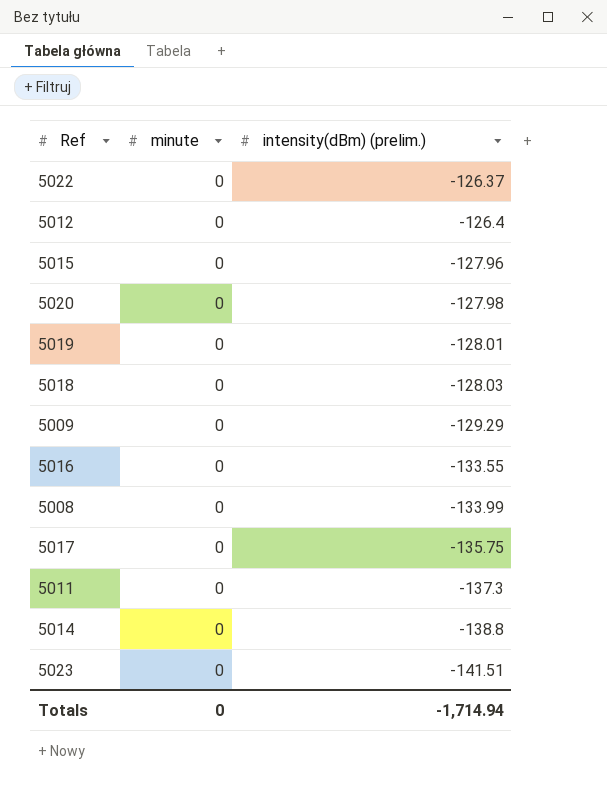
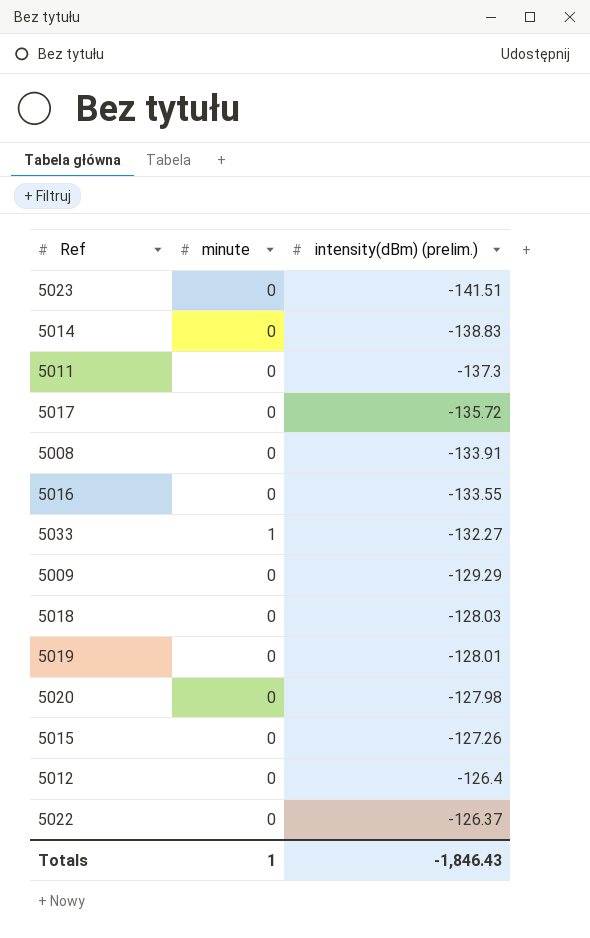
row order: intensity(dBm) (prelim.) descending -> intensity(dBm) (prelim.) ascending
5014 | intensity(dBm) (prelim.): -138.8 -> -138.83
5017 | intensity(dBm) (prelim.): -135.75 -> -135.72
5008 | intensity(dBm) (prelim.): -133.99 -> -133.91
row 5033: none -> 1 | -132.27
5015 | intensity(dBm) (prelim.): -127.96 -> -127.26
Totals | minute: 0 -> 1
Totals | intensity(dBm) (prelim.): -1,714.94 -> -1,846.43

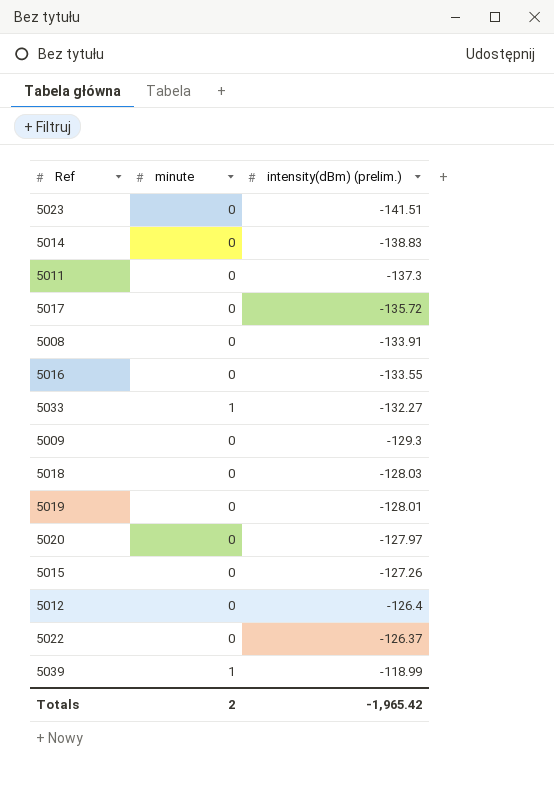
5009 | intensity(dBm) (prelim.): -129.29 -> -129.3
5020 | intensity(dBm) (prelim.): -127.98 -> -127.97
row 5039: none -> 1 | -118.99
Totals | minute: 1 -> 2
Totals | intensity(dBm) (prelim.): -1,846.43 -> -1,965.42

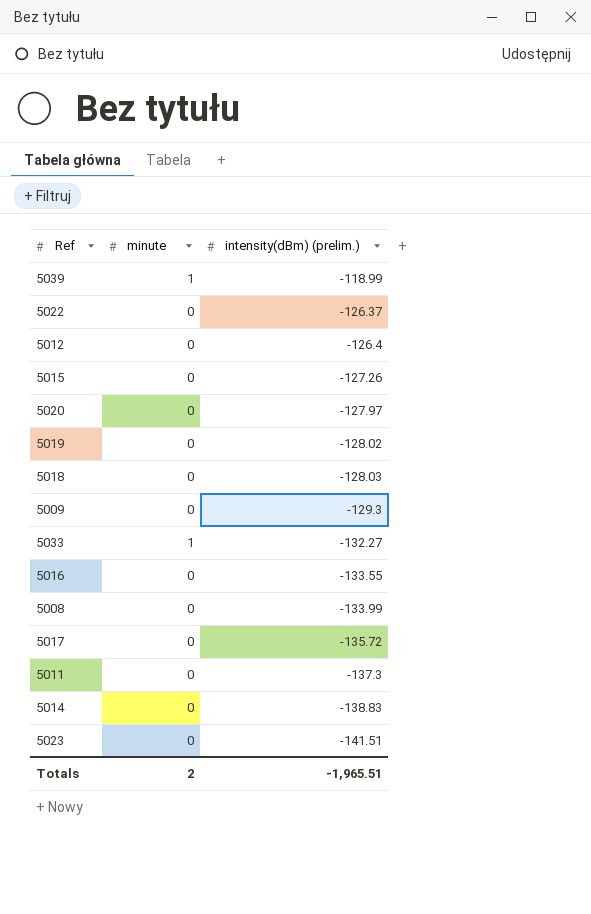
row order: intensity(dBm) (prelim.) ascending -> intensity(dBm) (prelim.) descending
5019 | intensity(dBm) (prelim.): -128.01 -> -128.02
5008 | intensity(dBm) (prelim.): -133.91 -> -133.99
Totals | intensity(dBm) (prelim.): -1,965.42 -> -1,965.51

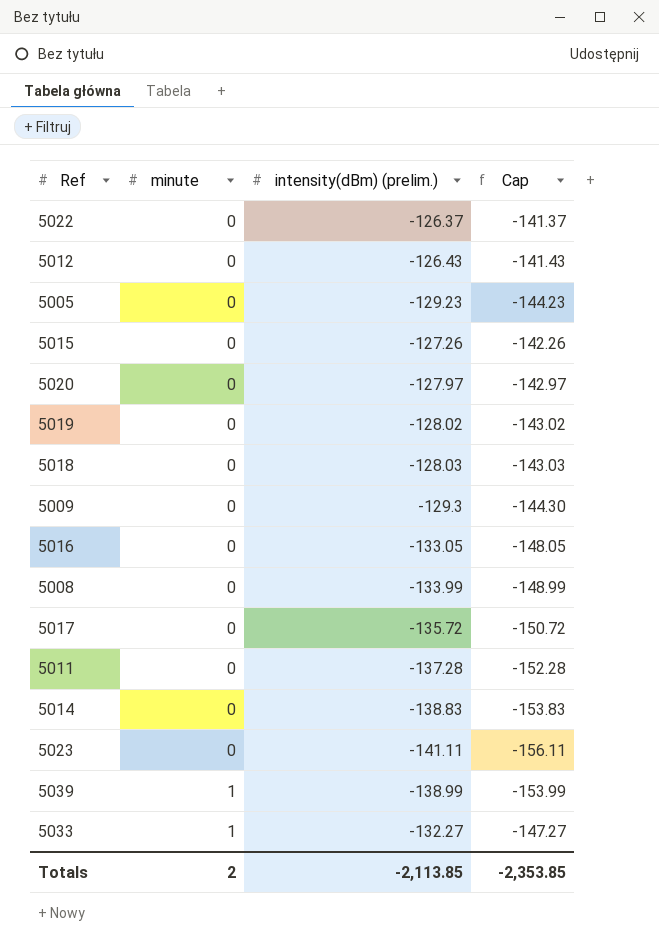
row order: intensity(dBm) (prelim.) descending -> minute ascending
column Cap | formula: none -> [intensity(dBm) (prelim.)] - 15
5012 | intensity(dBm) (prelim.): -126.4 -> -126.43
row 5005: none -> 0 | -129.23 | -144.23
5016 | intensity(dBm) (prelim.): -133.55 -> -133.05
5011 | intensity(dBm) (prelim.): -137.3 -> -137.28
5023 | intensity(dBm) (prelim.): -141.51 -> -141.11
5039 | intensity(dBm) (prelim.): -118.99 -> -138.99
Totals | intensity(dBm) (prelim.): -1,965.51 -> -2,113.85

